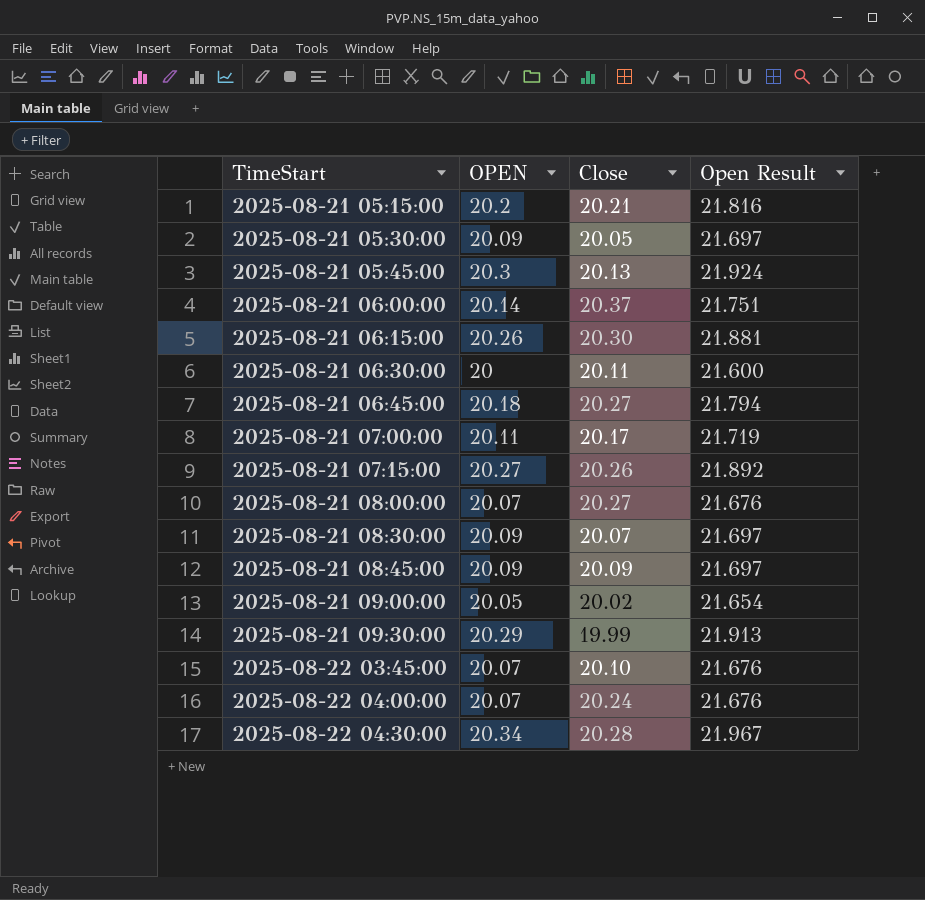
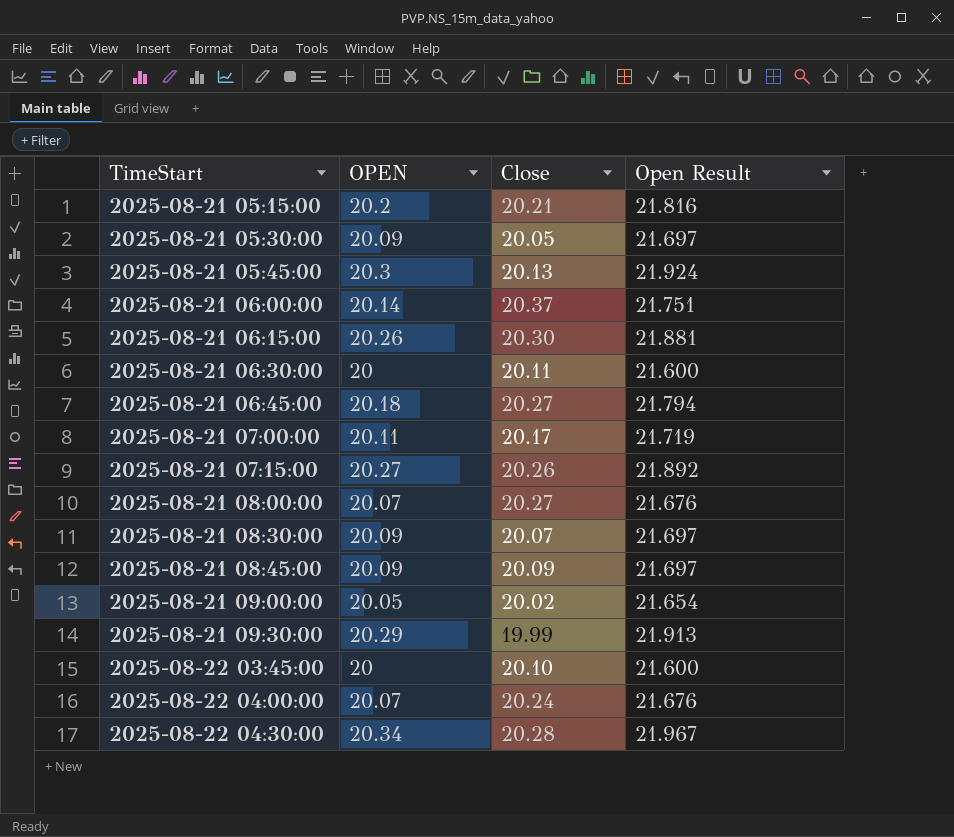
2025-08-22 03:45:00 | OPEN: 20.07 -> 20
2025-08-22 03:45:00 | Open Result: 21.676 -> 21.600

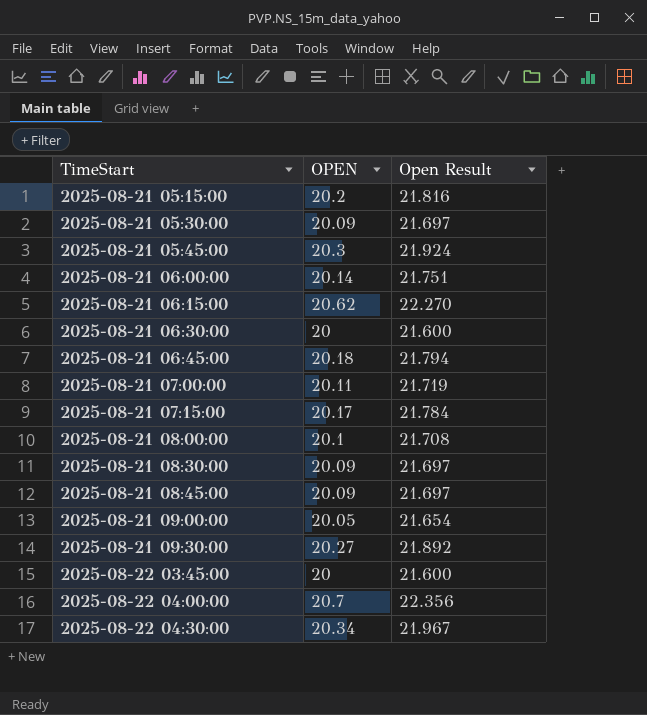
column Close | position: 3 -> none
2025-08-21 06:15:00 | OPEN: 20.26 -> 20.62
2025-08-21 06:15:00 | Open Result: 21.881 -> 22.270
2025-08-21 07:15:00 | OPEN: 20.27 -> 20.17
2025-08-21 07:15:00 | Open Result: 21.892 -> 21.784
2025-08-21 08:00:00 | OPEN: 20.07 -> 20.1
2025-08-21 08:00:00 | Open Result: 21.676 -> 21.708
2025-08-21 09:30:00 | OPEN: 20.29 -> 20.27
2025-08-21 09:30:00 | Open Result: 21.913 -> 21.892
2025-08-22 04:00:00 | OPEN: 20.07 -> 20.7
2025-08-22 04:00:00 | Open Result: 21.676 -> 22.356

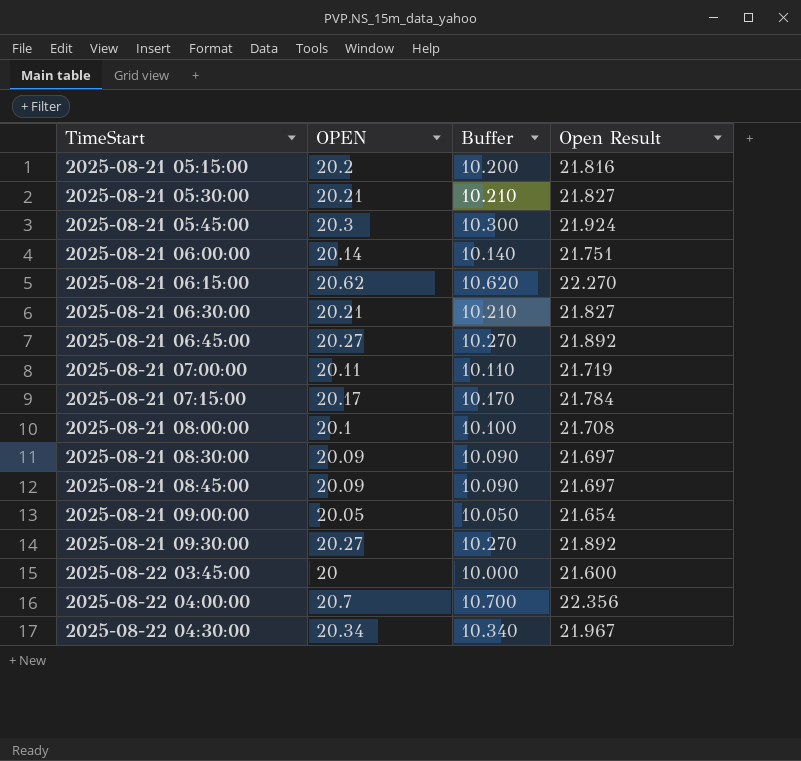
column Buffer | formula: none -> [OPEN] - 10
2025-08-21 05:30:00 | OPEN: 20.09 -> 20.21
2025-08-21 05:30:00 | Open Result: 21.697 -> 21.827
2025-08-21 06:30:00 | OPEN: 20 -> 20.21
2025-08-21 06:30:00 | Open Result: 21.600 -> 21.827
2025-08-21 06:45:00 | OPEN: 20.18 -> 20.27
2025-08-21 06:45:00 | Open Result: 21.794 -> 21.892

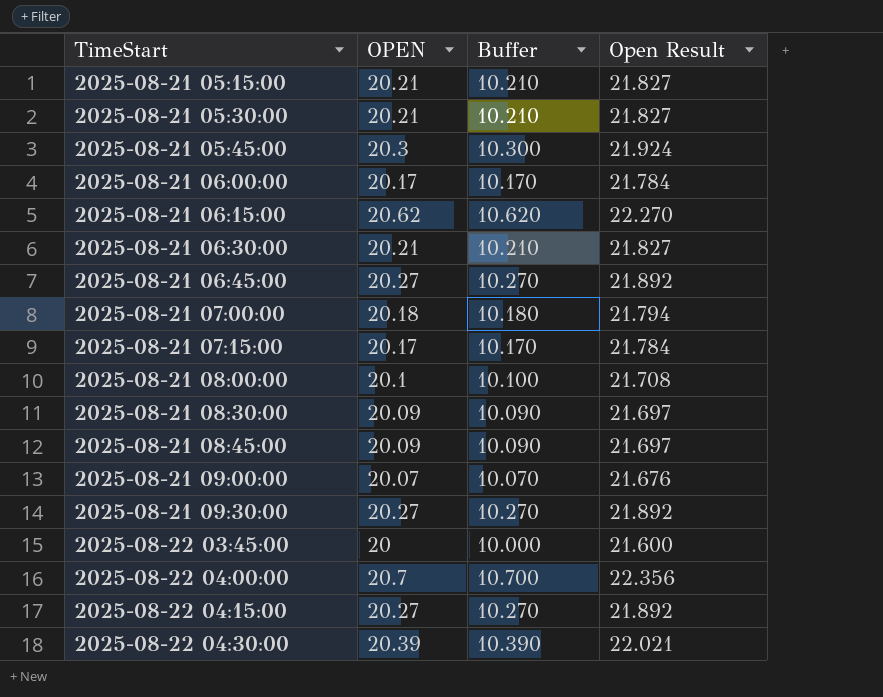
2025-08-21 05:15:00 | OPEN: 20.2 -> 20.21
2025-08-21 05:15:00 | Buffer: 10.200 -> 10.210
2025-08-21 05:15:00 | Open Result: 21.816 -> 21.827
2025-08-21 06:00:00 | OPEN: 20.14 -> 20.17
2025-08-21 06:00:00 | Buffer: 10.140 -> 10.170
2025-08-21 06:00:00 | Open Result: 21.751 -> 21.784
2025-08-21 07:00:00 | OPEN: 20.11 -> 20.18
2025-08-21 07:00:00 | Buffer: 10.110 -> 10.180
2025-08-21 07:00:00 | Open Result: 21.719 -> 21.794
2025-08-21 09:00:00 | OPEN: 20.05 -> 20.07
2025-08-21 09:00:00 | Buffer: 10.050 -> 10.070
2025-08-21 09:00:00 | Open Result: 21.654 -> 21.676
row 2025-08-22 04:15:00: none -> 20.27 | 10.270 | 21.892
2025-08-22 04:30:00 | OPEN: 20.34 -> 20.39
2025-08-22 04:30:00 | Buffer: 10.340 -> 10.390
2025-08-22 04:30:00 | Open Result: 21.967 -> 22.021

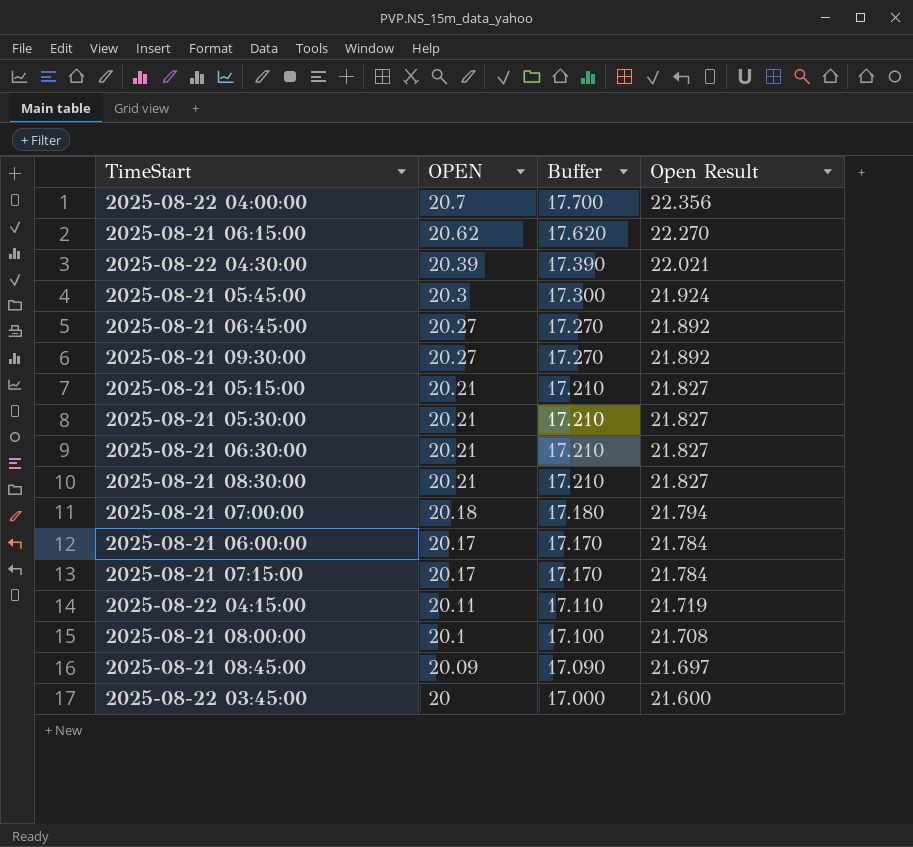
row order: TimeStart ascending -> OPEN descending
column Buffer | formula: [OPEN] - 10 -> [OPEN] - 3
row 2025-08-21 09:00:00: 20.07 | 10.070 | 21.676 -> none
2025-08-21 08:30:00 | OPEN: 20.09 -> 20.21
2025-08-21 08:30:00 | Open Result: 21.697 -> 21.827
2025-08-22 04:15:00 | OPEN: 20.27 -> 20.11
2025-08-22 04:15:00 | Open Result: 21.892 -> 21.719

